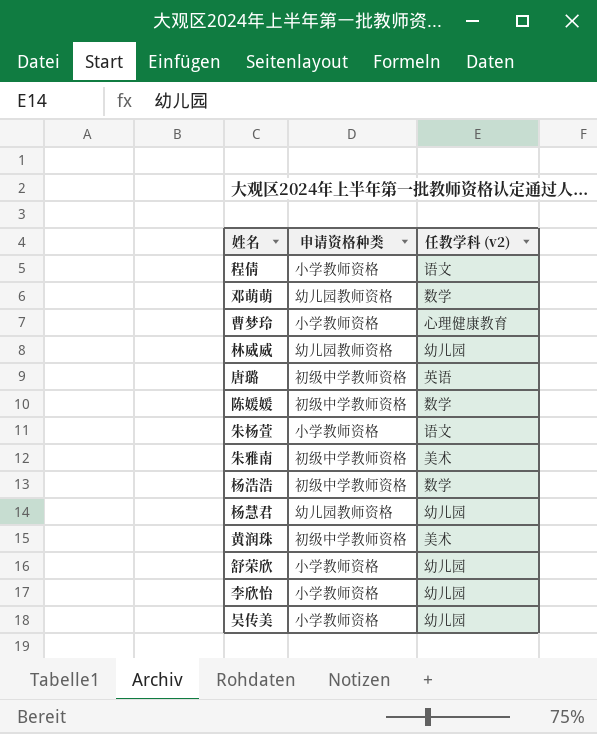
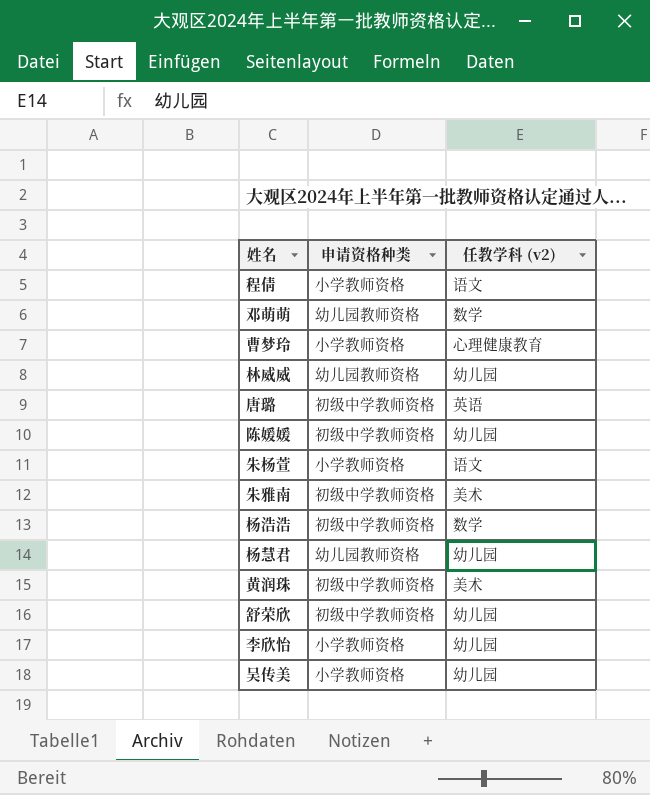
陈媛媛 | 任教学科 (v2): 数学 -> 幼儿园
舒荣欣 | 申请资格种类: 小学教师资格 -> 初级中学教师资格

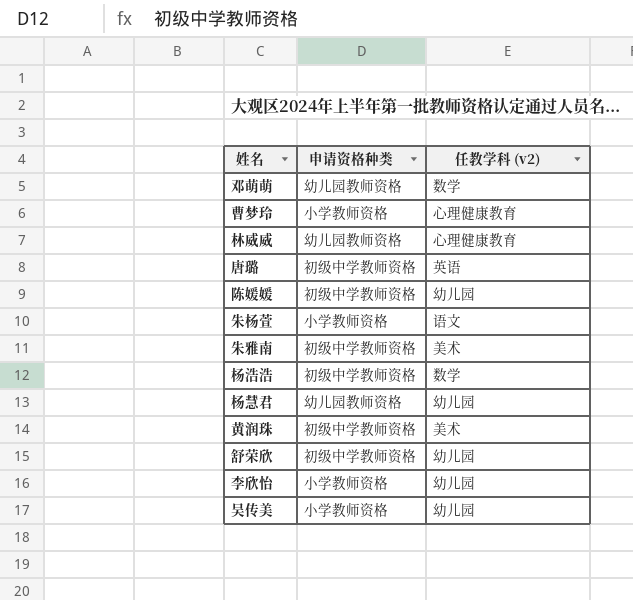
row 程倩: 小学教师资格 | 语文 -> none
林威威 | 任教学科 (v2): 幼儿园 -> 心理健康教育

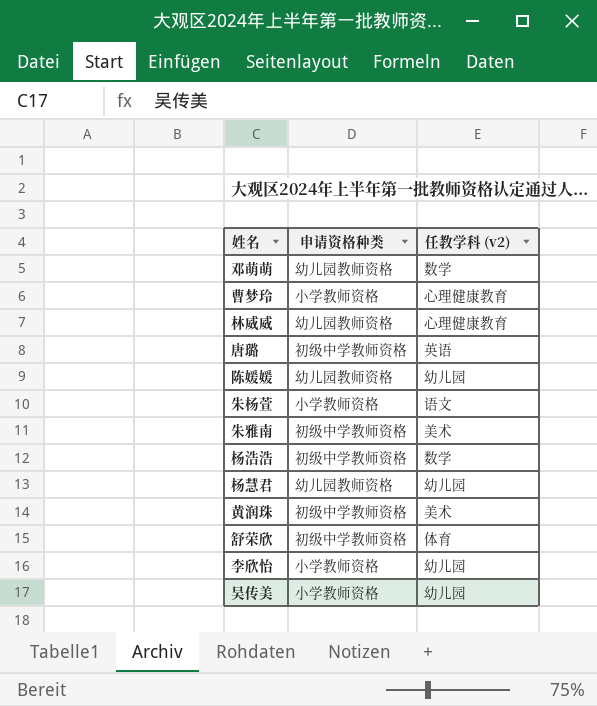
陈媛媛 | 申请资格种类: 初级中学教师资格 -> 幼儿园教师资格
舒荣欣 | 任教学科 (v2): 幼儿园 -> 体育

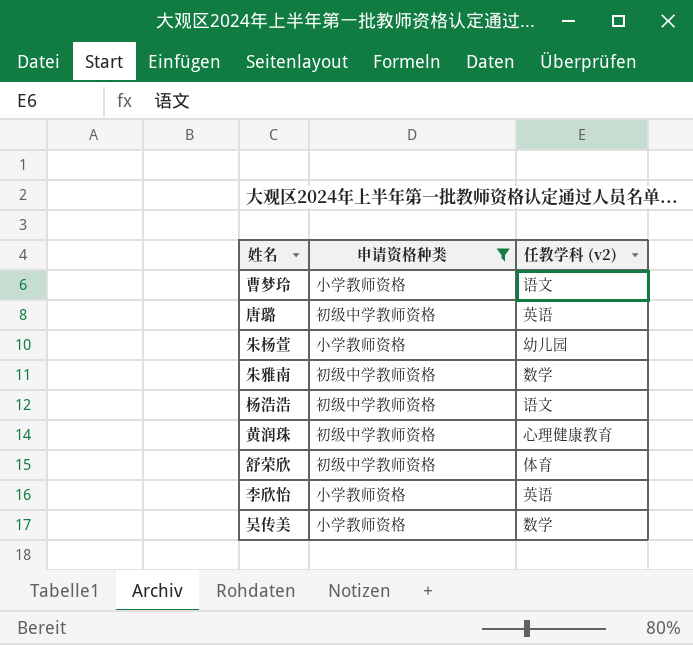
filter: none -> 申请资格种类 != 幼儿园教师资格
曹梦玲 | 任教学科 (v2): 心理健康教育 -> 语文
朱杨萱 | 任教学科 (v2): 语文 -> 幼儿园
朱雅南 | 任教学科 (v2): 美术 -> 数学
杨浩浩 | 任教学科 (v2): 数学 -> 语文
黄润珠 | 任教学科 (v2): 美术 -> 心理健康教育
李欣怡 | 任教学科 (v2): 幼儿园 -> 英语
吴传美 | 任教学科 (v2): 幼儿园 -> 数学

